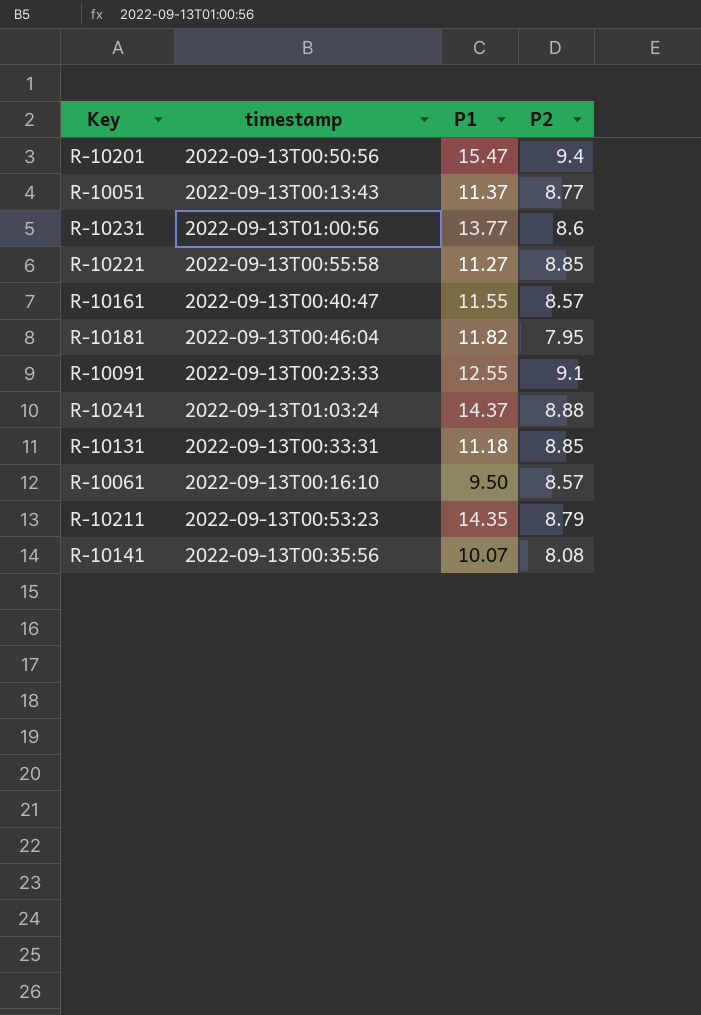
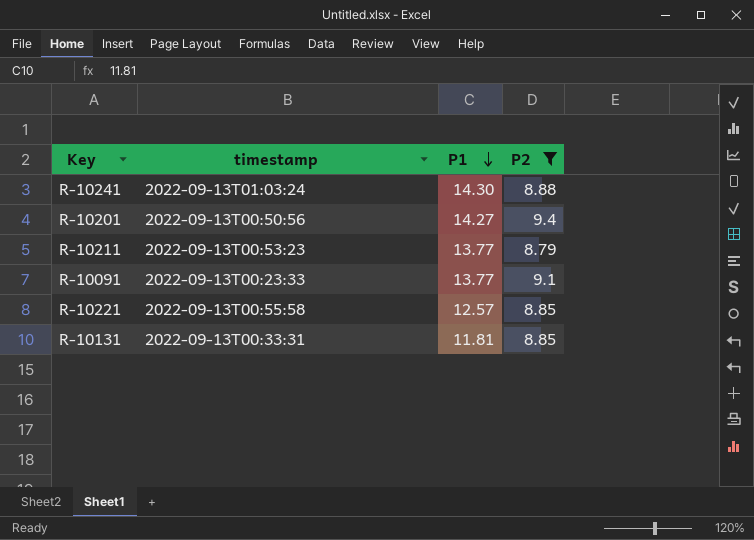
filter: none -> P2 >= 8.79
row order: none -> P1 descending
R-10241 | P1: 14.37 -> 14.30
R-10201 | P1: 15.47 -> 14.27
R-10211 | P1: 14.35 -> 13.77
R-10091 | P1: 12.55 -> 13.77
R-10221 | P1: 11.27 -> 12.57
R-10131 | P1: 11.18 -> 11.81

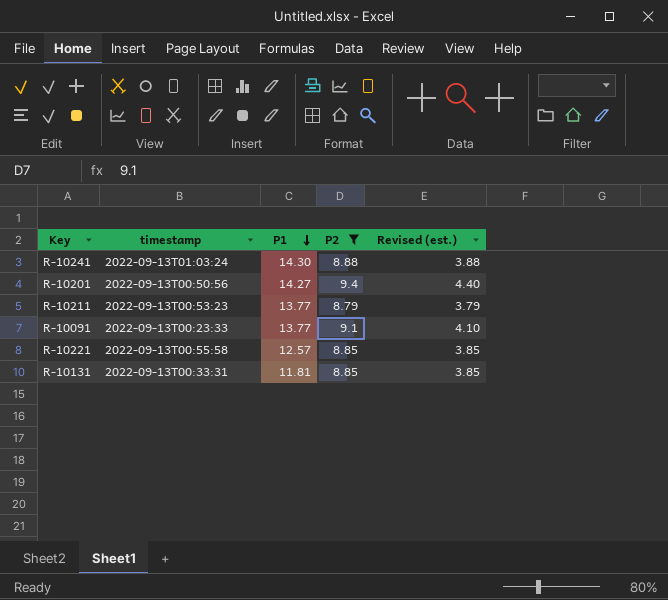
column Revised (est.) | formula: none -> [P2] - 5

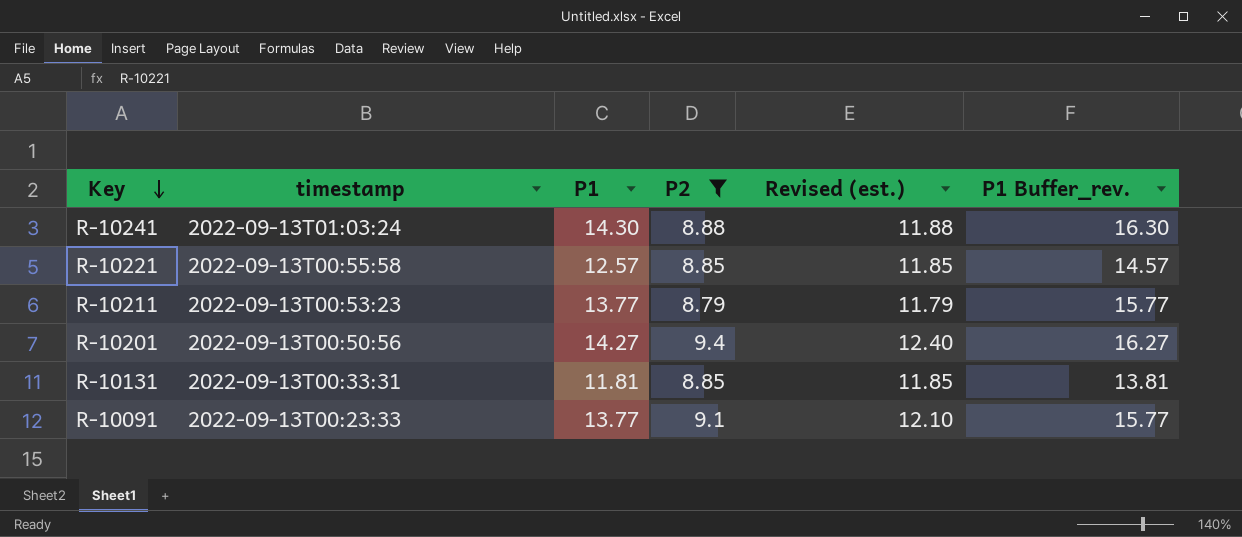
row order: P1 descending -> Key descending
column Revised (est.) | formula: [P2] - 5 -> [P2] + 3
column P1 Buffer_rev. | formula: none -> [P1] + 2

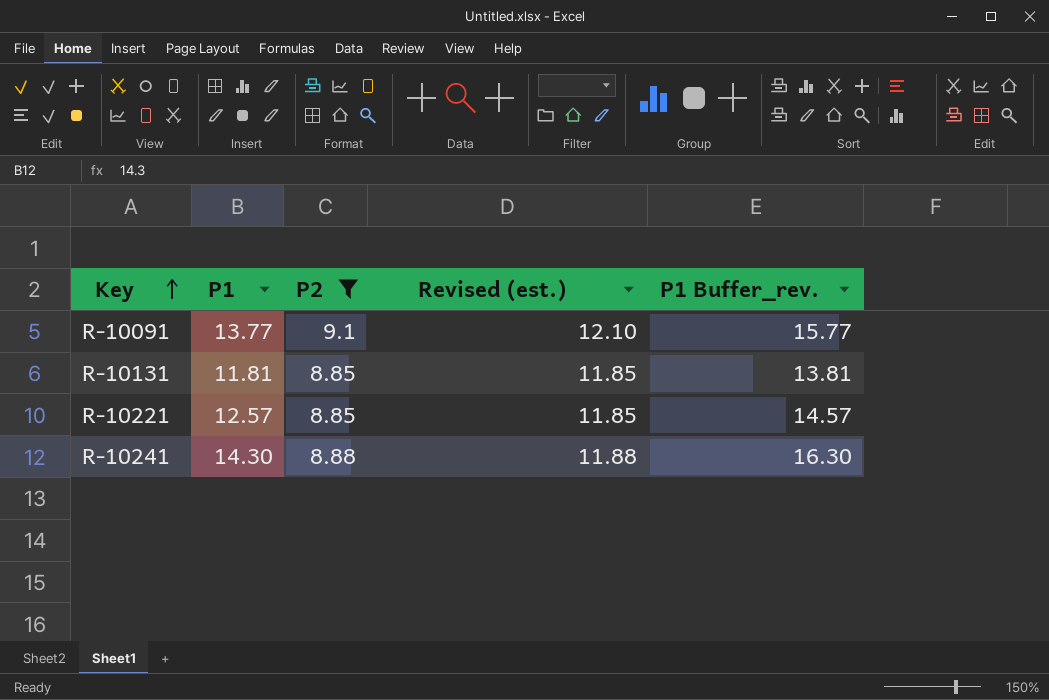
row order: Key descending -> Key ascending
column timestamp | position: 2 -> none
row R-10211: 2022-09-13T00:53:23 | 13.77 | 8.79 | 11.79 | 15.77 -> none
row R-10201: 2022-09-13T00:50:56 | 14.27 | 9.4 | 12.40 | 16.27 -> none

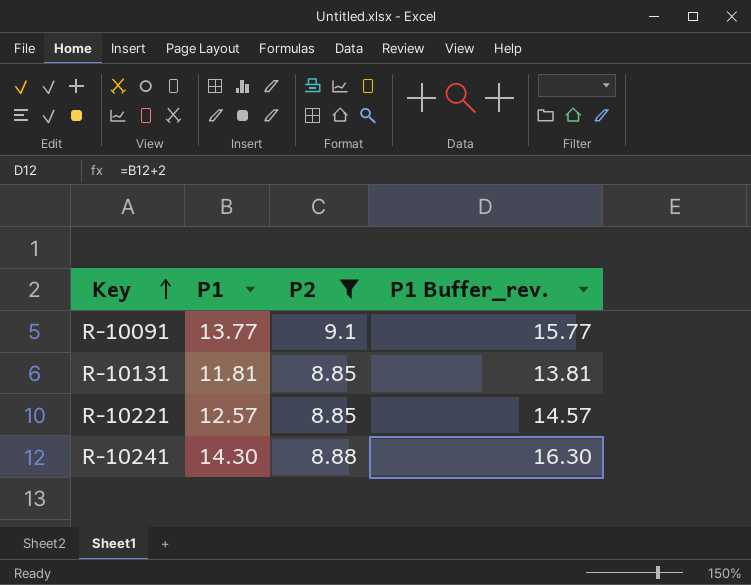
column Revised (est.) | formula: [P2] + 3 -> none

